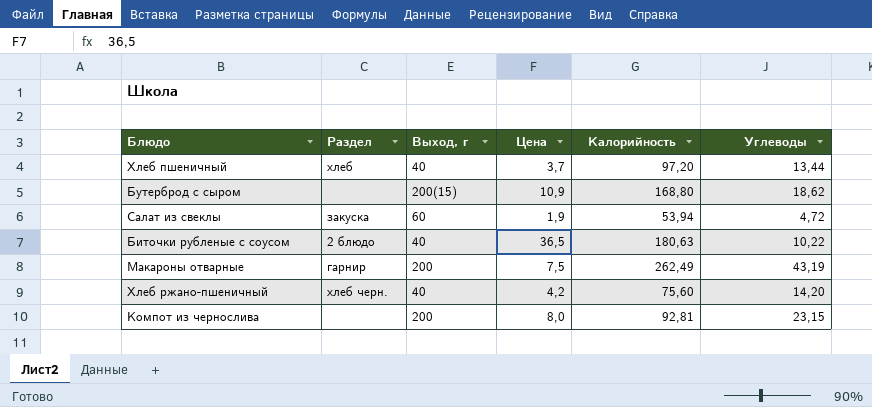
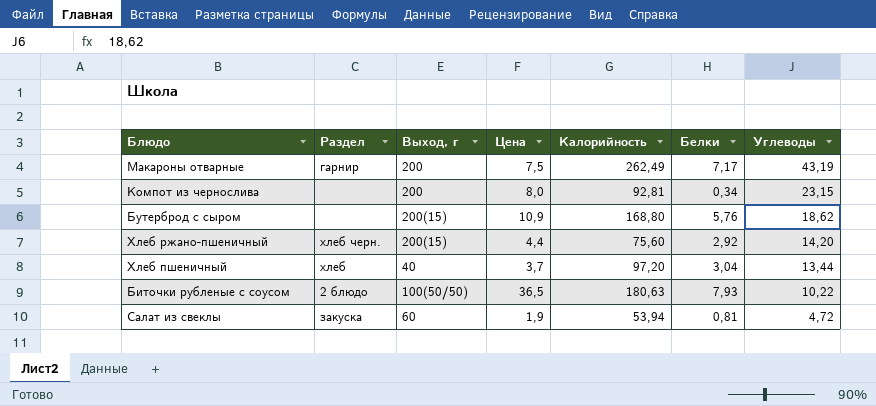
row order: none -> Углеводы descending
column Белки | position: none -> 6
Хлеб ржано-пшеничный | Выход, г: 40 -> 200(15)
Хлеб ржано-пшеничный | Цена: 4,2 -> 4,4
Биточки рубленые с соусом | Выход, г: 40 -> 100(50/50)

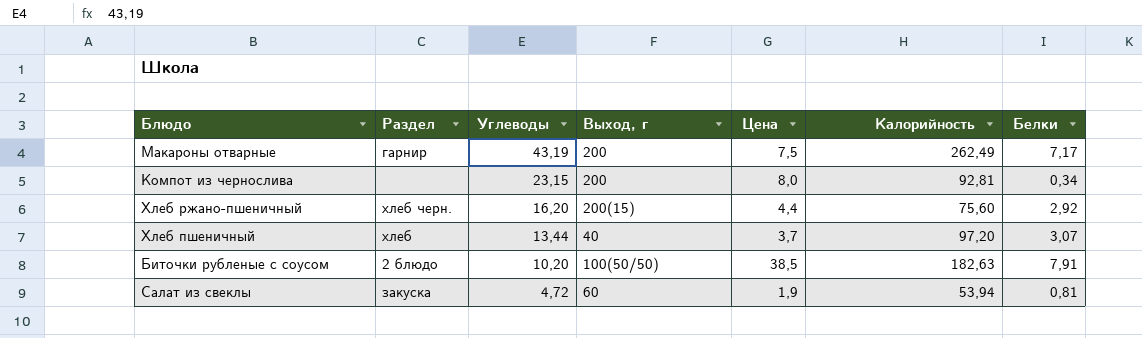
column Углеводы | position: 7 -> 3
row Бутерброд с сыром: none | 200(15) | 10,9 | 168,80 | 5,76 | 18,62 -> none
Хлеб ржано-пшеничный | Углеводы: 14,20 -> 16,20
Хлеб пшеничный | Белки: 3,04 -> 3,07
Биточки рубленые с соусом | Углеводы: 10,22 -> 10,20
Биточки рубленые с соусом | Цена: 36,5 -> 38,5
Биточки рубленые с соусом | Калорийность: 180,63 -> 182,63
Биточки рубленые с соусом | Белки: 7,93 -> 7,91

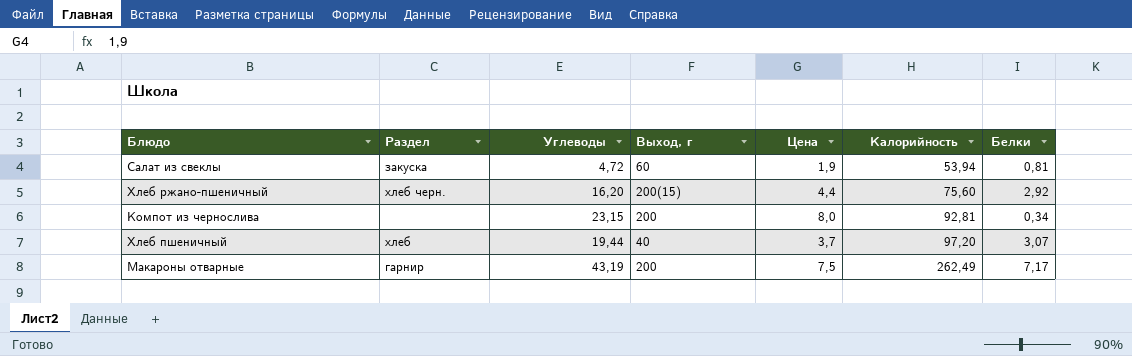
row order: Углеводы descending -> Калорийность ascending
row Биточки рубленые с соусом: 2 блюдо | 10,20 | 100(50/50) | 38,5 | 182,63 | 7,91 -> none
Хлеб пшеничный | Углеводы: 13,44 -> 19,44

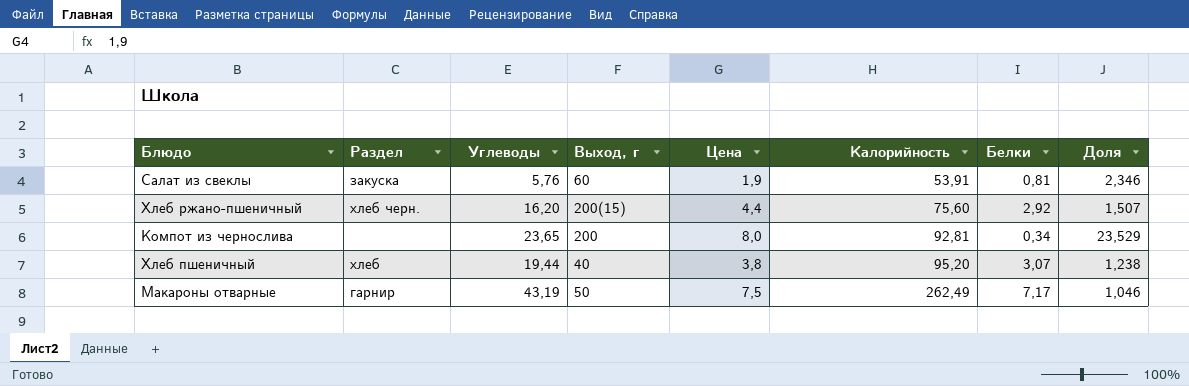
column Доля | formula: none -> [Цена] / [Белки]
Салат из свеклы | Углеводы: 4,72 -> 5,76
Салат из свеклы | Калорийность: 53,94 -> 53,91
Компот из чернослива | Углеводы: 23,15 -> 23,65
Хлеб пшеничный | Цена: 3,7 -> 3,8
Хлеб пшеничный | Калорийность: 97,20 -> 95,20
Макароны отварные | Выход, г: 200 -> 50

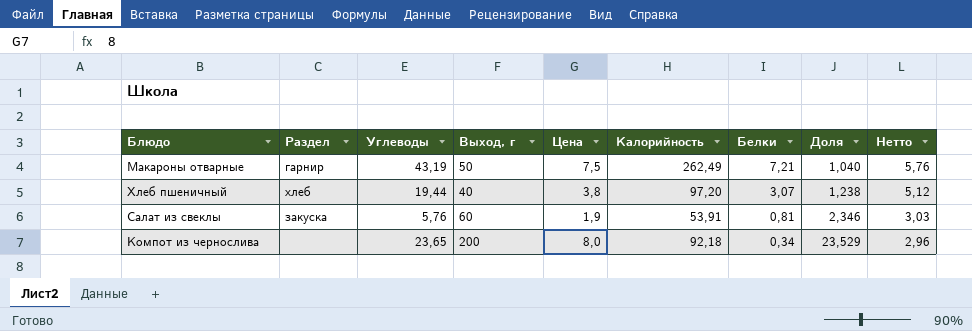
row order: Калорийность ascending -> Белки descending
column Нетто | formula: none -> [Углеводы] / [Цена]
row Хлеб ржано-пшеничный: хлеб черн. | 16,20 | 200(15) | 4,4 | 75,60 | 2,92 | 1,507 -> none
Макароны отварные | Белки: 7,17 -> 7,21
Макароны отварные | Доля: 1,046 -> 1,040
Хлеб пшеничный | Калорийность: 95,20 -> 97,20
Компот из чернослива | Калорийность: 92,81 -> 92,18

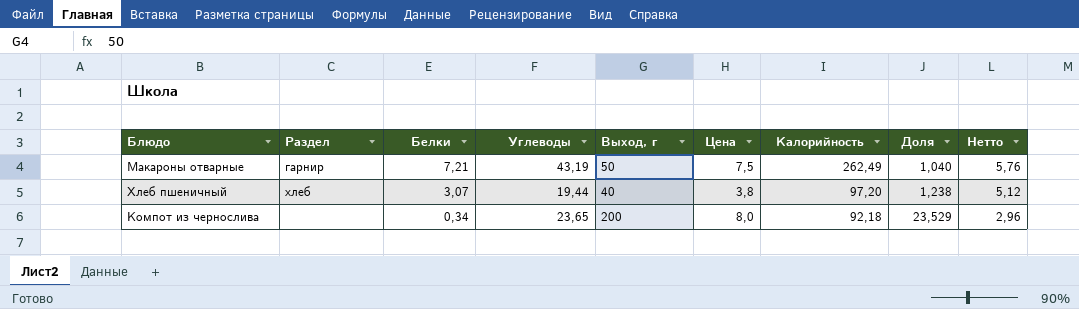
column Белки | position: 7 -> 3
row Салат из свеклы: закуска | 5,76 | 60 | 1,9 | 53,91 | 0,81 | 2,346 | 3,03 -> none

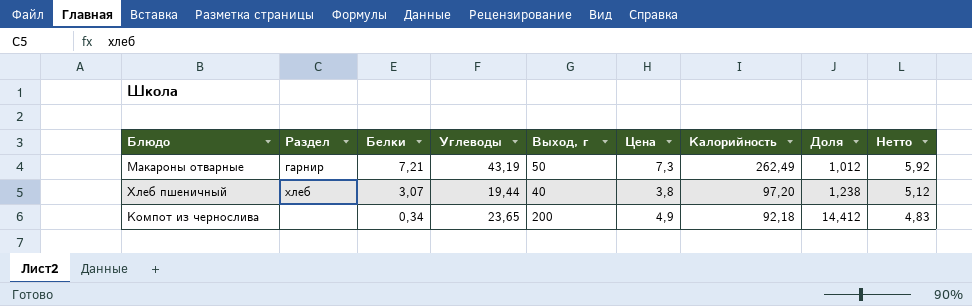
Макароны отварные | Цена: 7,5 -> 7,3
Макароны отварные | Доля: 1,040 -> 1,012
Макароны отварные | Нетто: 5,76 -> 5,92
Компот из чернослива | Цена: 8,0 -> 4,9
Компот из чернослива | Доля: 23,529 -> 14,412
Компот из чернослива | Нетто: 2,96 -> 4,83

